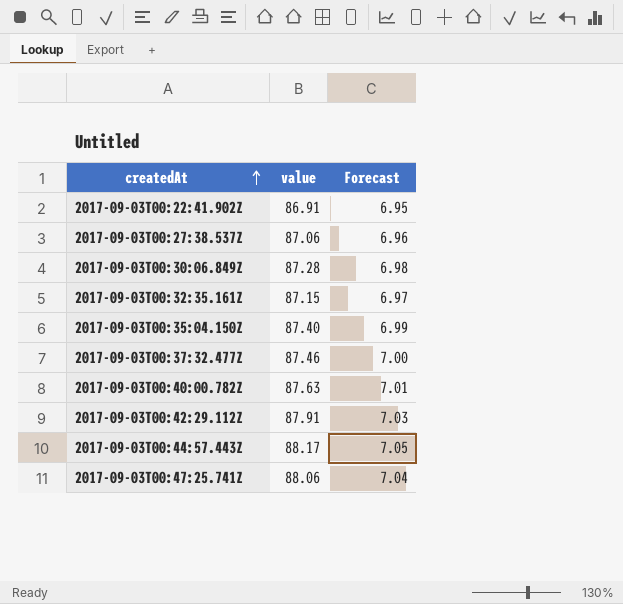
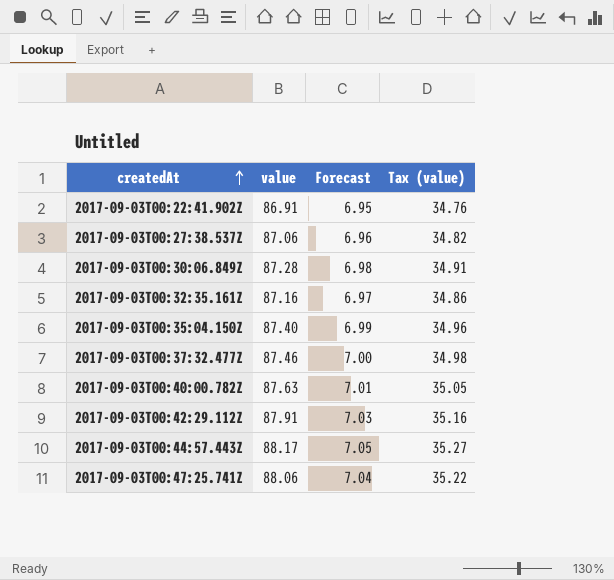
column Tax (value) | formula: none -> [value] * 0.4
2017-09-03T00:32:35.161Z | value: 87.15 -> 87.16

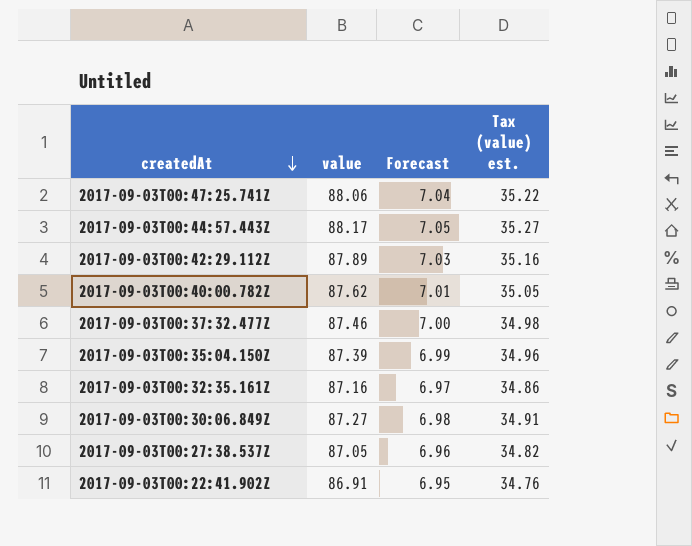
row order: createdAt ascending -> createdAt descending
column name: Tax (value) -> Tax (value) est.
2017-09-03T00:42:29.112Z | value: 87.91 -> 87.89
2017-09-03T00:40:00.782Z | value: 87.63 -> 87.62
2017-09-03T00:35:04.150Z | value: 87.40 -> 87.39
2017-09-03T00:30:06.849Z | value: 87.28 -> 87.27
2017-09-03T00:27:38.537Z | value: 87.06 -> 87.05

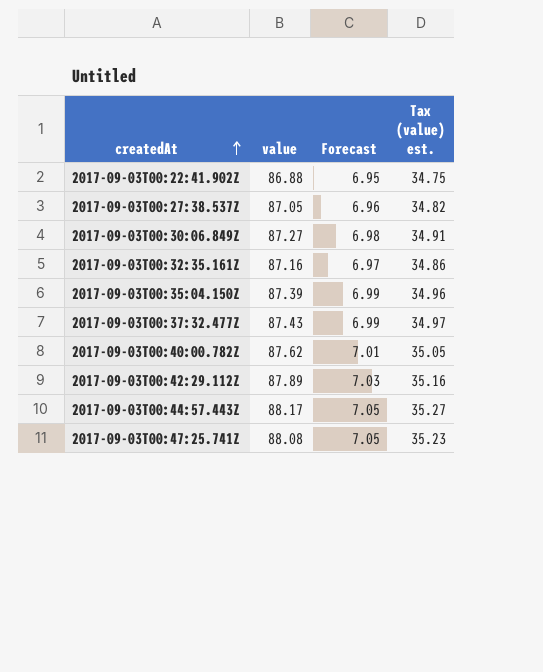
row order: createdAt descending -> createdAt ascending
2017-09-03T00:22:41.902Z | value: 86.91 -> 86.88
2017-09-03T00:22:41.902Z | Tax (value) est.: 34.76 -> 34.75
2017-09-03T00:37:32.477Z | value: 87.46 -> 87.43
2017-09-03T00:37:32.477Z | Forecast: 7.00 -> 6.99
2017-09-03T00:37:32.477Z | Tax (value) est.: 34.98 -> 34.97
2017-09-03T00:47:25.741Z | value: 88.06 -> 88.08
2017-09-03T00:47:25.741Z | Forecast: 7.04 -> 7.05
2017-09-03T00:47:25.741Z | Tax (value) est.: 35.22 -> 35.23

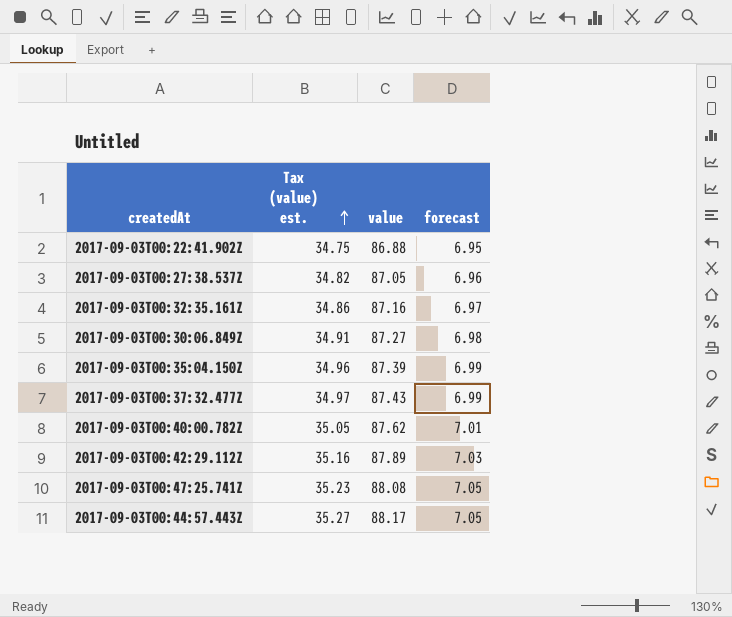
row order: createdAt ascending -> Tax (value) est. ascending
column Tax (value) est. | position: 4 -> 2
column name: Forecast -> forecast

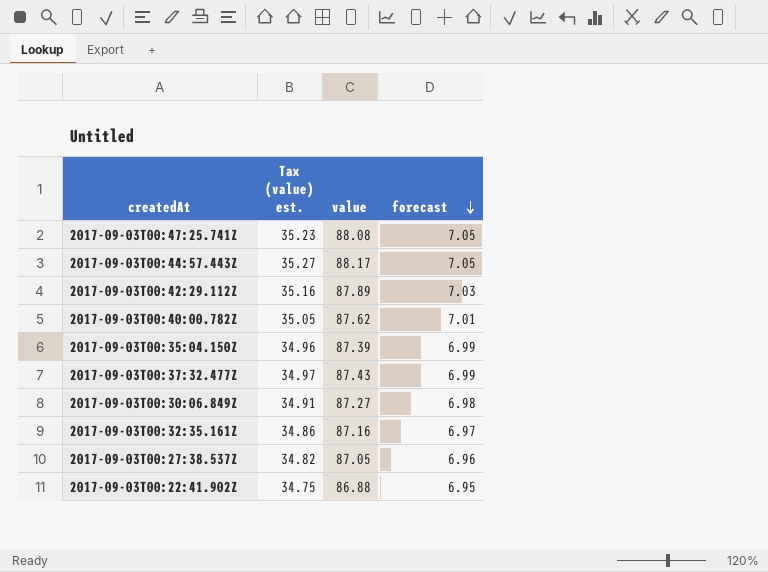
row order: Tax (value) est. ascending -> forecast descending

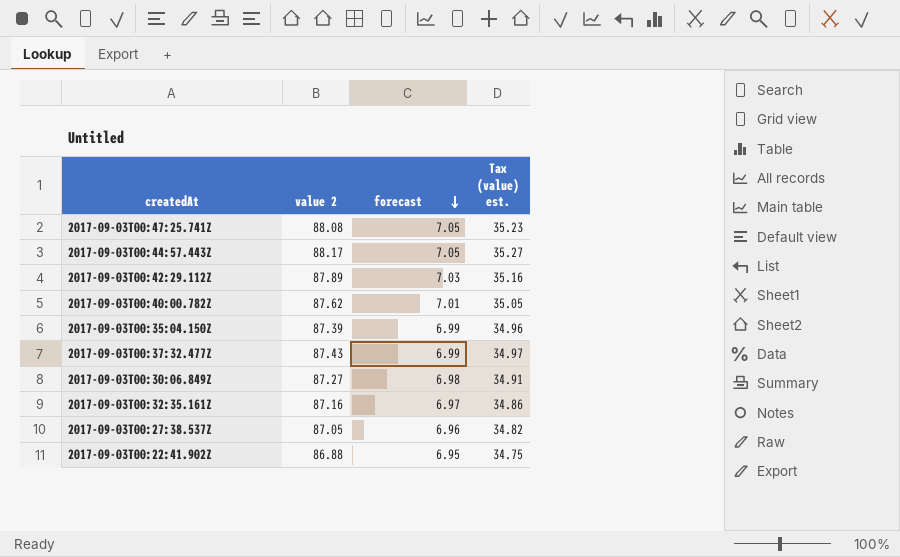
column name: value -> value 2
column Tax (value) est. | position: 2 -> 4

